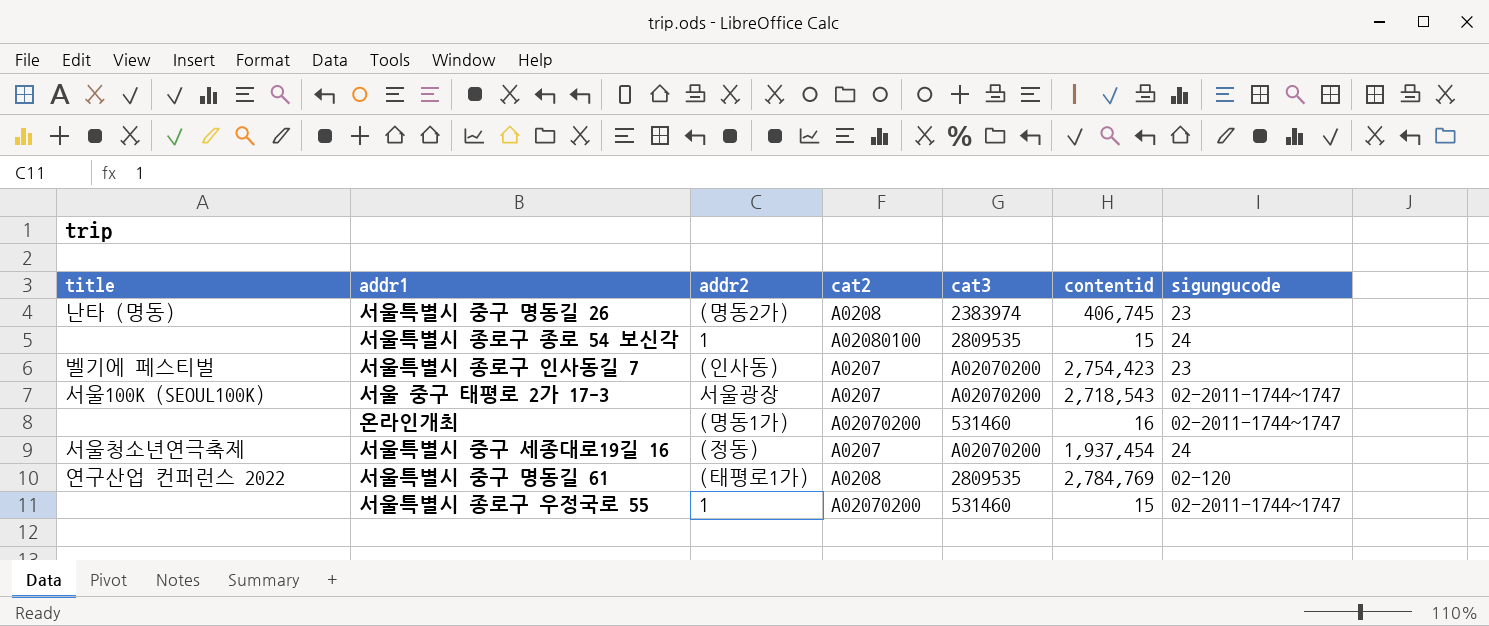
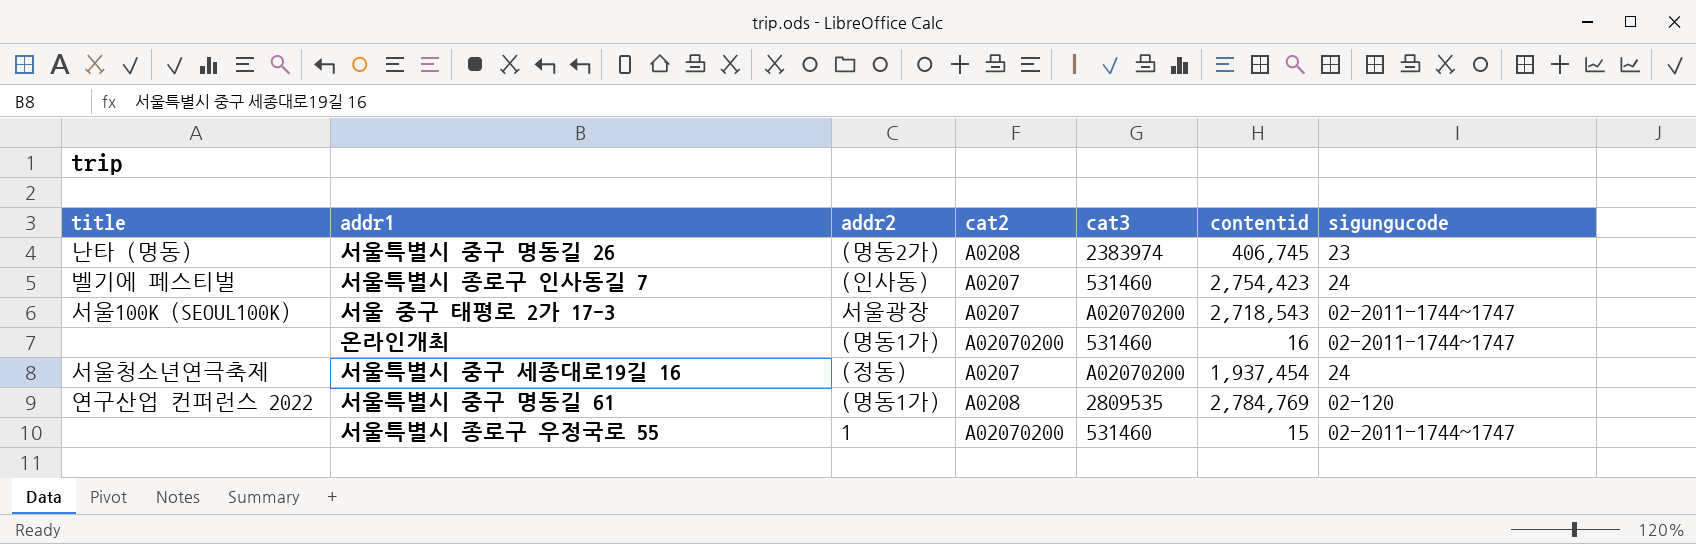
row 서울특별시 종로구 종로 54 보신각: none | 1 | A02080100 | 2809535 | 15 | 24 -> none
서울특별시 종로구 인사동길 7 | cat3: A02070200 -> 531460
서울특별시 종로구 인사동길 7 | sigungucode: 23 -> 24
서울특별시 중구 명동길 61 | addr2: (태평로1가) -> (명동1가)

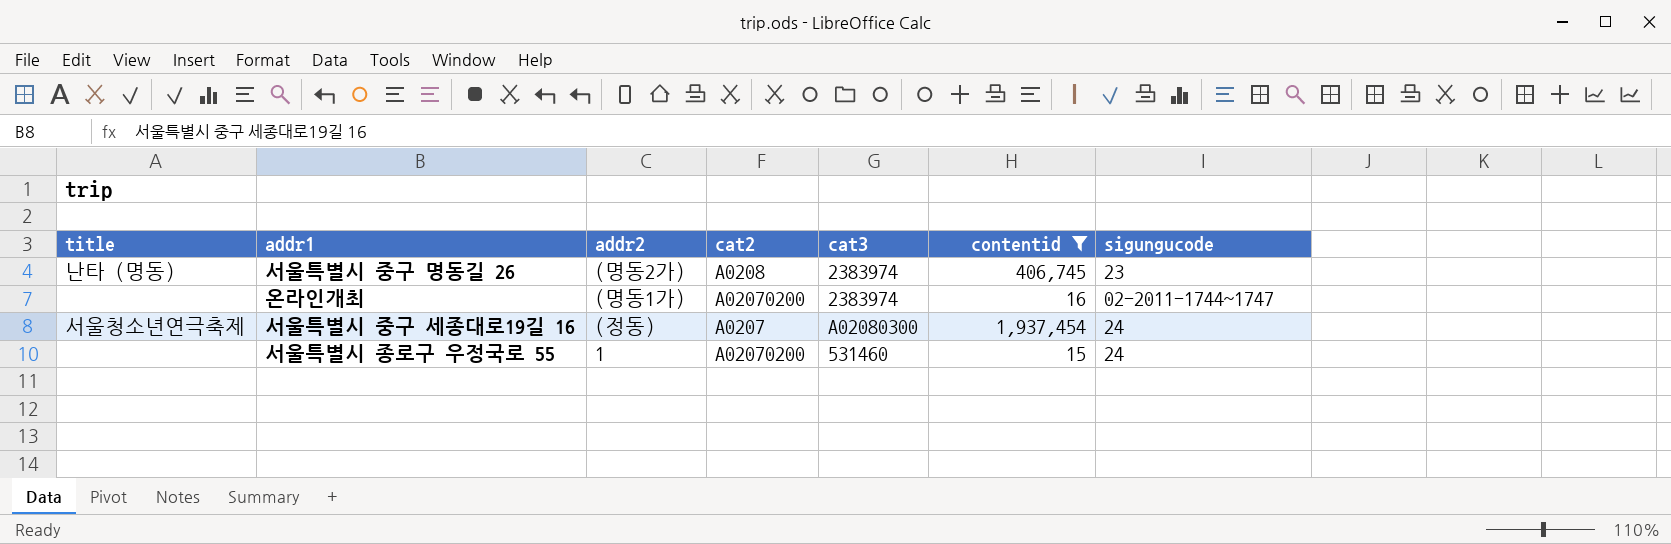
filter: none -> contentid <= 1,937,454
온라인개최 | cat3: 531460 -> 2383974
서울특별시 중구 세종대로19길 16 | cat3: A02070200 -> A02080300
서울특별시 종로구 우정국로 55 | sigungucode: 02-2011-1744~1747 -> 24

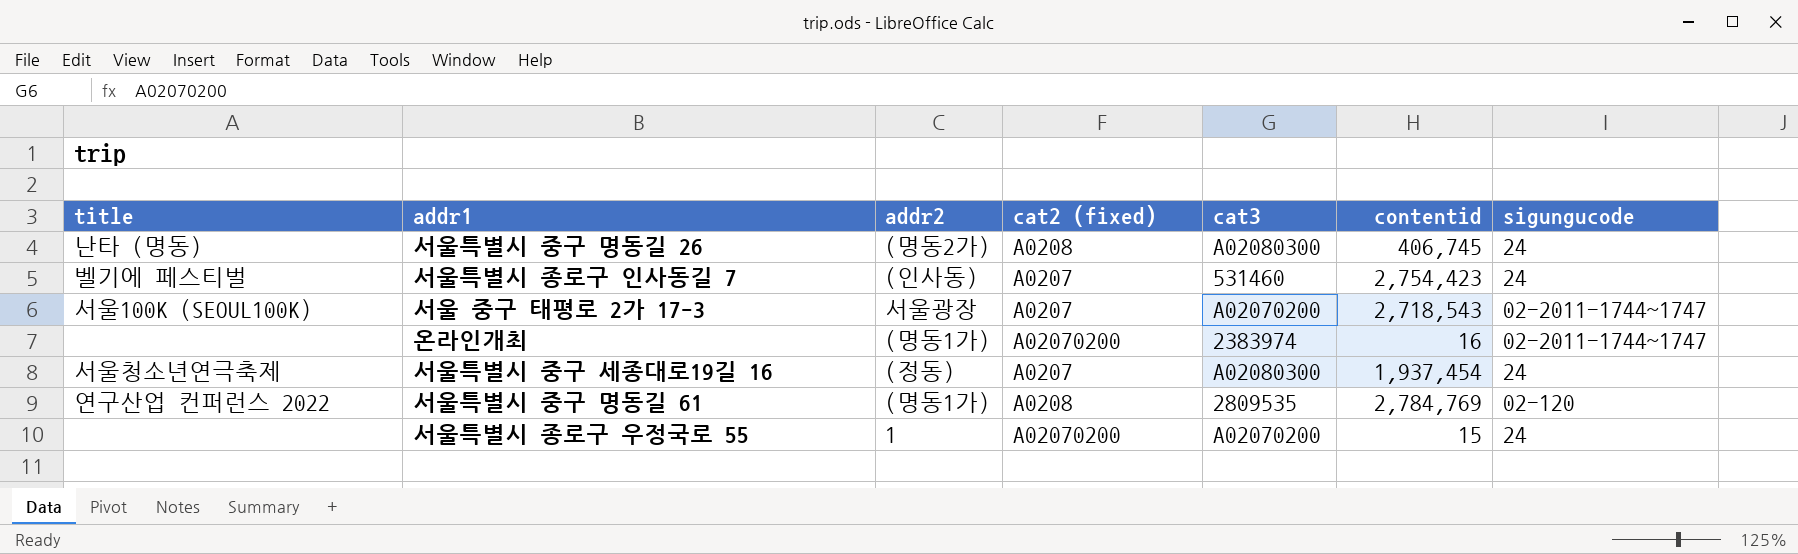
filter: contentid <= 1,937,454 -> none
column name: cat2 -> cat2 (fixed)
서울특별시 중구 명동길 26 | cat3: 2383974 -> A02080300
서울특별시 중구 명동길 26 | sigungucode: 23 -> 24
서울특별시 종로구 우정국로 55 | cat3: 531460 -> A02070200

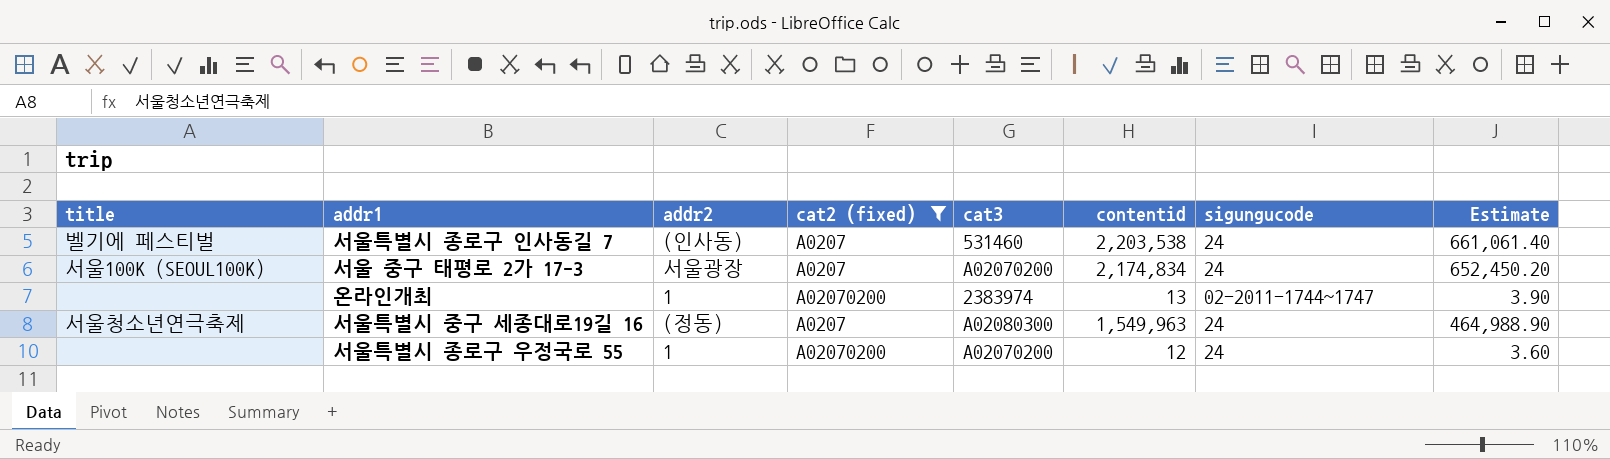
filter: none -> cat2 (fixed) != A0208
column Estimate | formula: none -> [contentid] * 0.3
서울특별시 종로구 인사동길 7 | contentid: 2,754,423 -> 2,203,538
서울 중구 태평로 2가 17-3 | contentid: 2,718,543 -> 2,174,834
서울 중구 태평로 2가 17-3 | sigungucode: 02-2011-1744~1747 -> 24
온라인개최 | addr2: (명동1가) -> 1
온라인개최 | contentid: 16 -> 13
서울특별시 중구 세종대로19길 16 | contentid: 1,937,454 -> 1,549,963
서울특별시 종로구 우정국로 55 | contentid: 15 -> 12

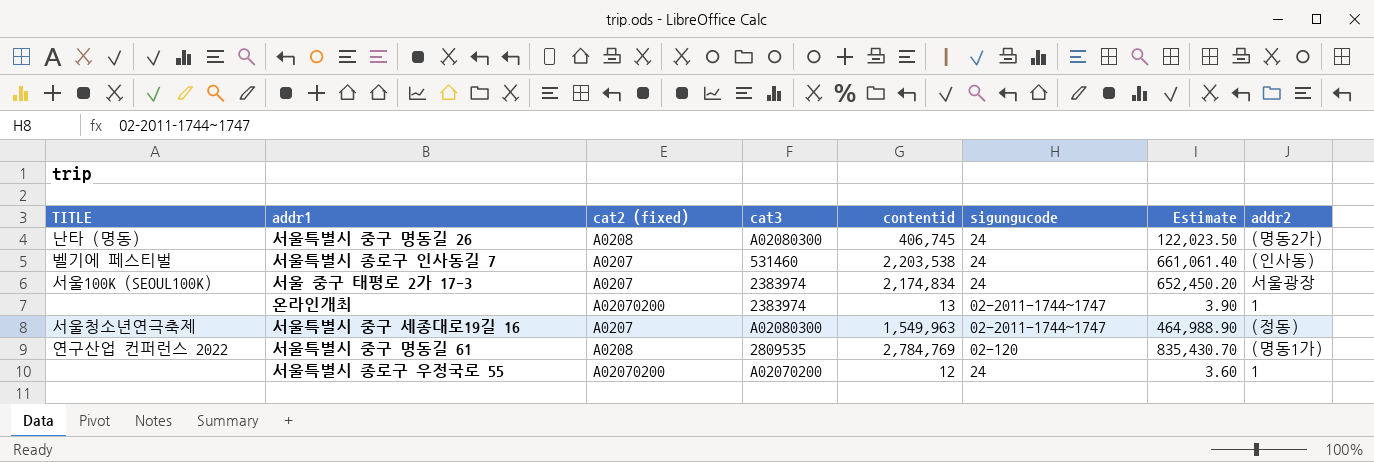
filter: cat2 (fixed) != A0208 -> none
column name: title -> TITLE
column addr2 | position: 3 -> 8
서울 중구 태평로 2가 17-3 | cat3: A02070200 -> 2383974
서울특별시 중구 세종대로19길 16 | sigungucode: 24 -> 02-2011-1744~1747

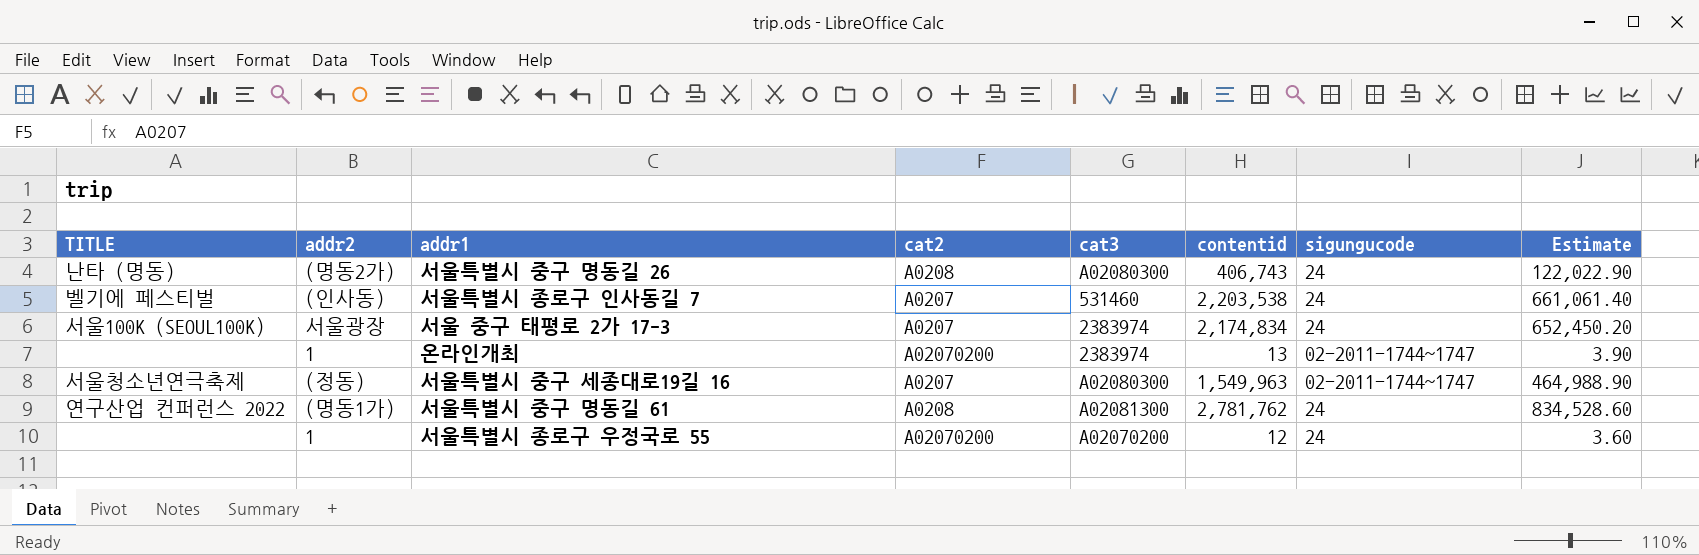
column addr2 | position: 8 -> 2
column name: cat2 (fixed) -> cat2
서울특별시 중구 명동길 26 | contentid: 406,745 -> 406,743
서울특별시 중구 명동길 26 | Estimate: 122,023.50 -> 122,022.90
서울특별시 중구 명동길 61 | cat3: 2809535 -> A02081300
서울특별시 중구 명동길 61 | contentid: 2,784,769 -> 2,781,762
서울특별시 중구 명동길 61 | sigungucode: 02-120 -> 24
서울특별시 중구 명동길 61 | Estimate: 835,430.70 -> 834,528.60

